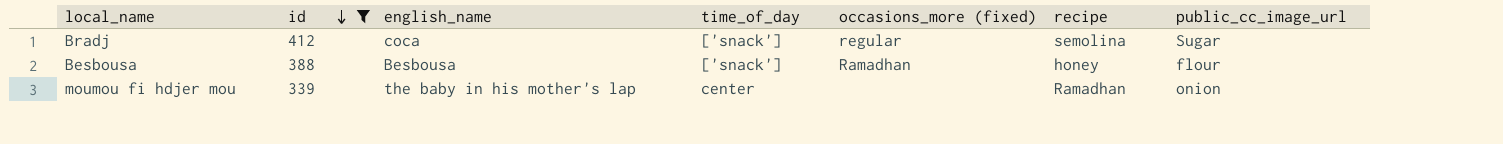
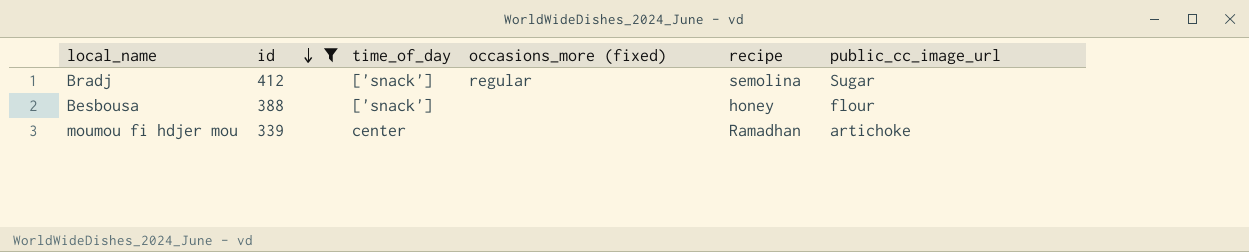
column english_name | position: 3 -> none
Besbousa | occasions_more (fixed): Ramadhan -> none
moumou fi hdjer mou | public_cc_image_url: onion -> artichoke

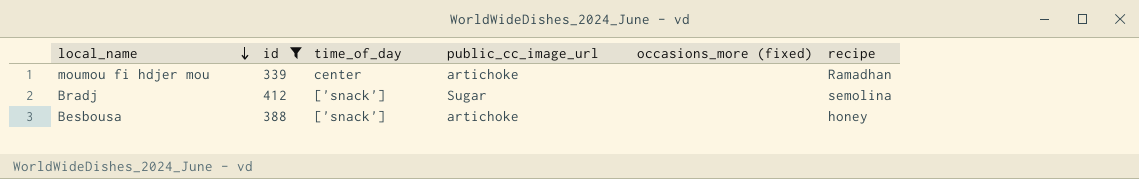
row order: id descending -> local_name descending
column public_cc_image_url | position: 6 -> 4
Bradj | occasions_more (fixed): regular -> none
Besbousa | public_cc_image_url: flour -> artichoke

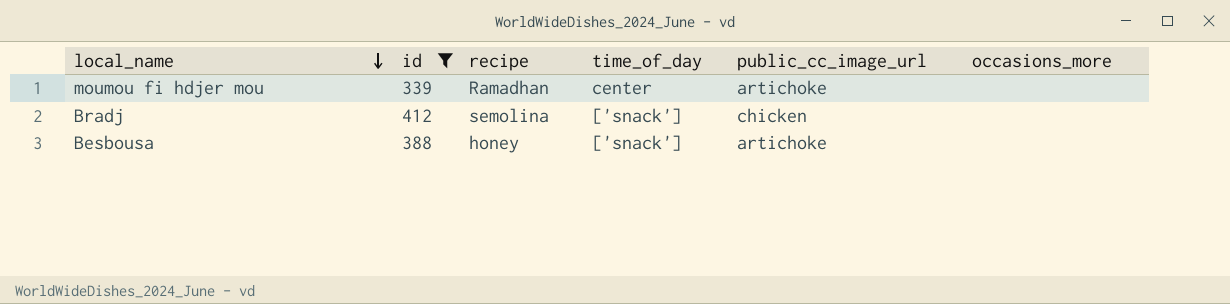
column recipe | position: 6 -> 3
column name: occasions_more (fixed) -> occasions_more
Bradj | public_cc_image_url: Sugar -> chicken

